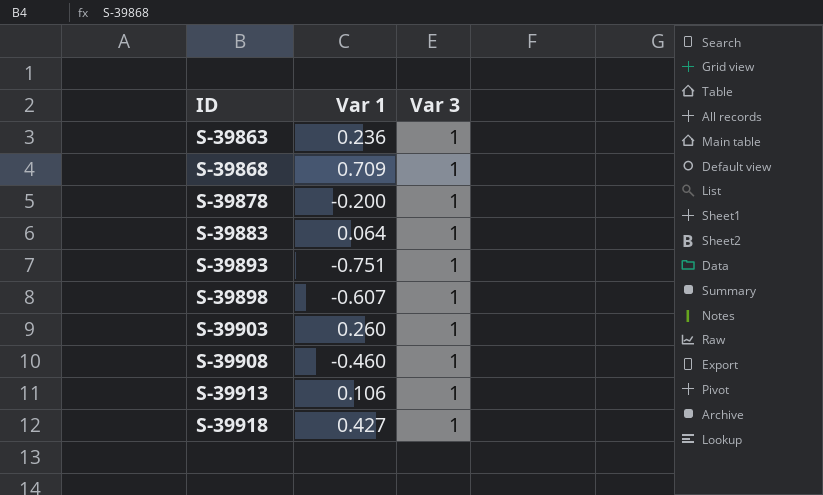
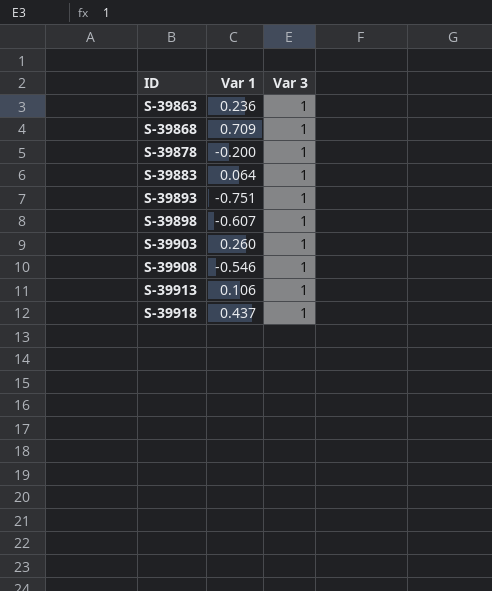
S-39908 | Var 1: -0.460 -> -0.546
S-39918 | Var 1: 0.427 -> 0.437

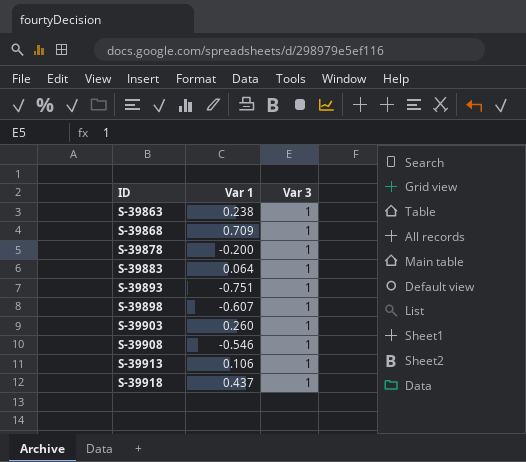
S-39863 | Var 1: 0.236 -> 0.238

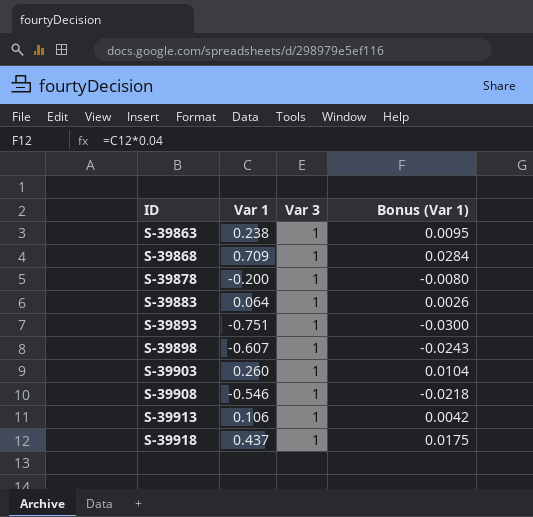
column Bonus (Var 1) | formula: none -> [Var 1] * 0.04

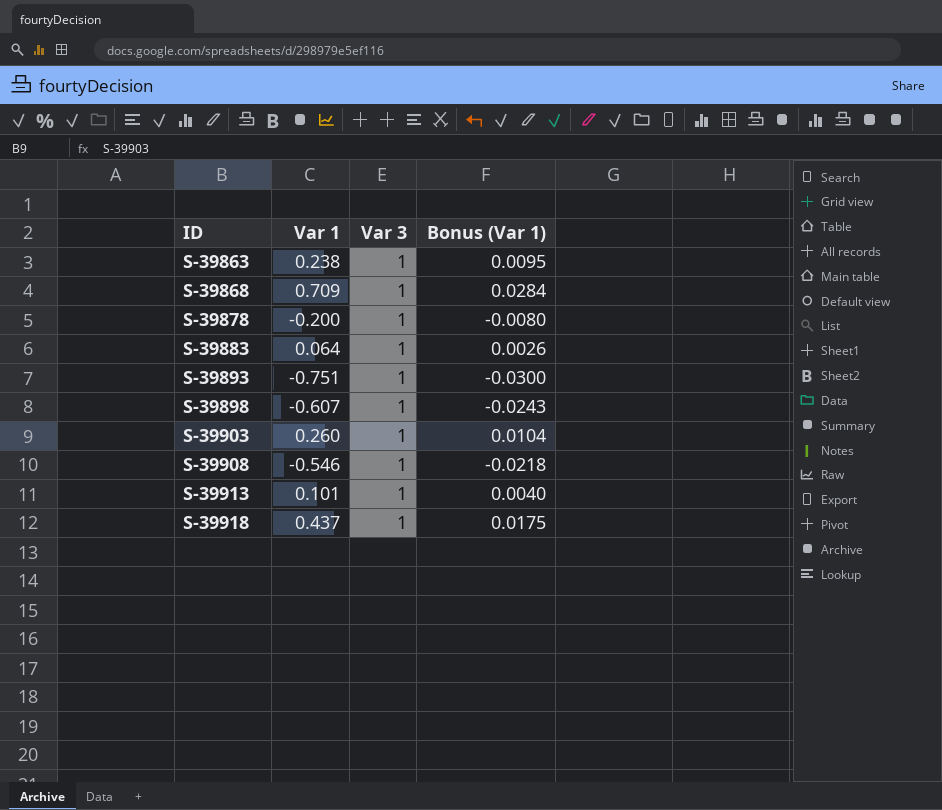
S-39913 | Var 1: 0.106 -> 0.101
S-39913 | Bonus (Var 1): 0.0042 -> 0.0040

